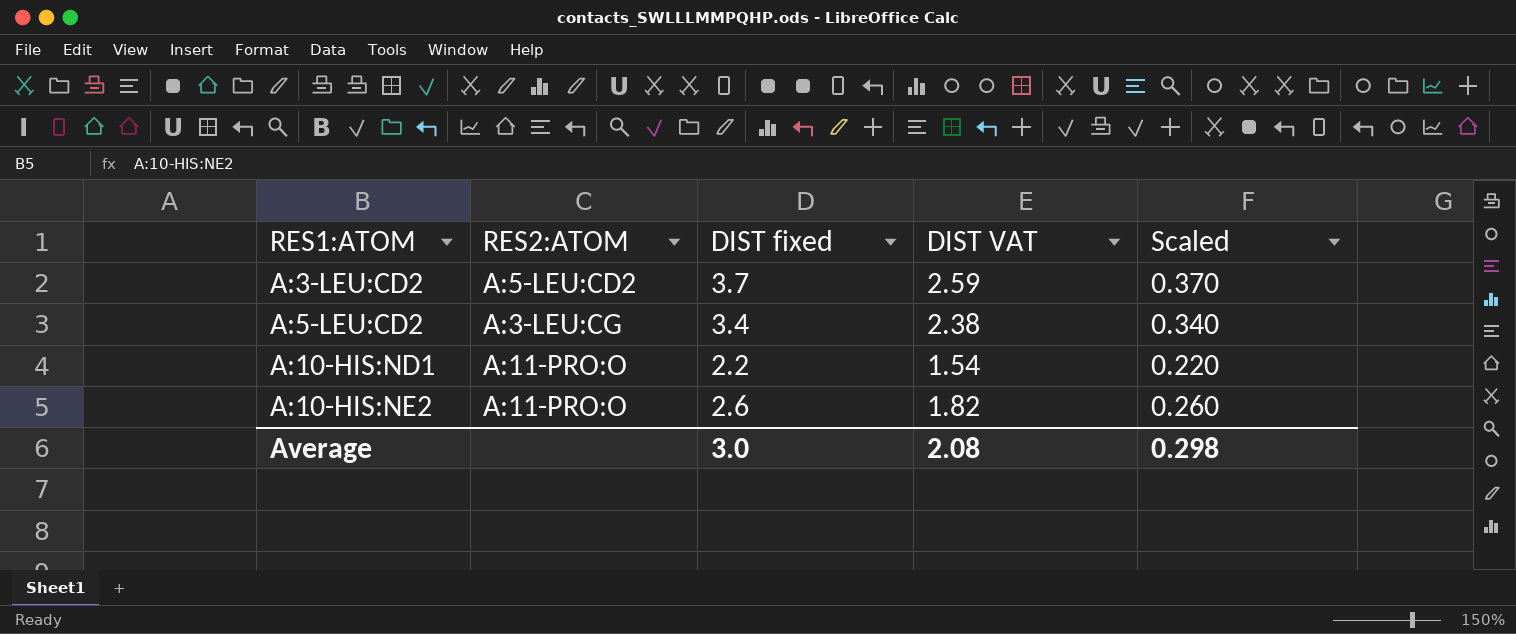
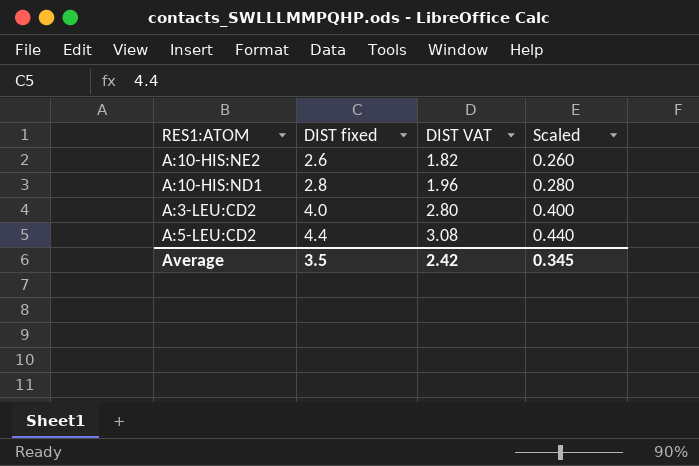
row order: RES1:ATOM ascending -> DIST fixed ascending
column RES2:ATOM | position: 2 -> none
A:10-HIS:ND1 | DIST fixed: 2.2 -> 2.8
A:10-HIS:ND1 | DIST VAT: 1.54 -> 1.96
A:10-HIS:ND1 | Scaled: 0.220 -> 0.280
A:3-LEU:CD2 | DIST fixed: 3.7 -> 4.0
A:3-LEU:CD2 | DIST VAT: 2.59 -> 2.80
A:3-LEU:CD2 | Scaled: 0.370 -> 0.400
A:5-LEU:CD2 | DIST fixed: 3.4 -> 4.4
A:5-LEU:CD2 | DIST VAT: 2.38 -> 3.08
A:5-LEU:CD2 | Scaled: 0.340 -> 0.440
Average | DIST fixed: 3.0 -> 3.5
Average | DIST VAT: 2.08 -> 2.42
Average | Scaled: 0.298 -> 0.345

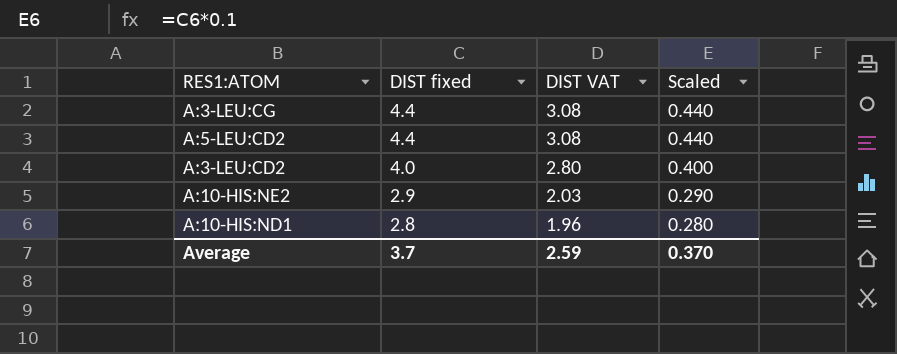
row order: DIST fixed ascending -> DIST fixed descending
row A:3-LEU:CG: none -> 4.4 | 3.08 | 0.440
A:10-HIS:NE2 | DIST fixed: 2.6 -> 2.9
A:10-HIS:NE2 | DIST VAT: 1.82 -> 2.03
A:10-HIS:NE2 | Scaled: 0.260 -> 0.290
Average | DIST fixed: 3.5 -> 3.7
Average | DIST VAT: 2.42 -> 2.59
Average | Scaled: 0.345 -> 0.370

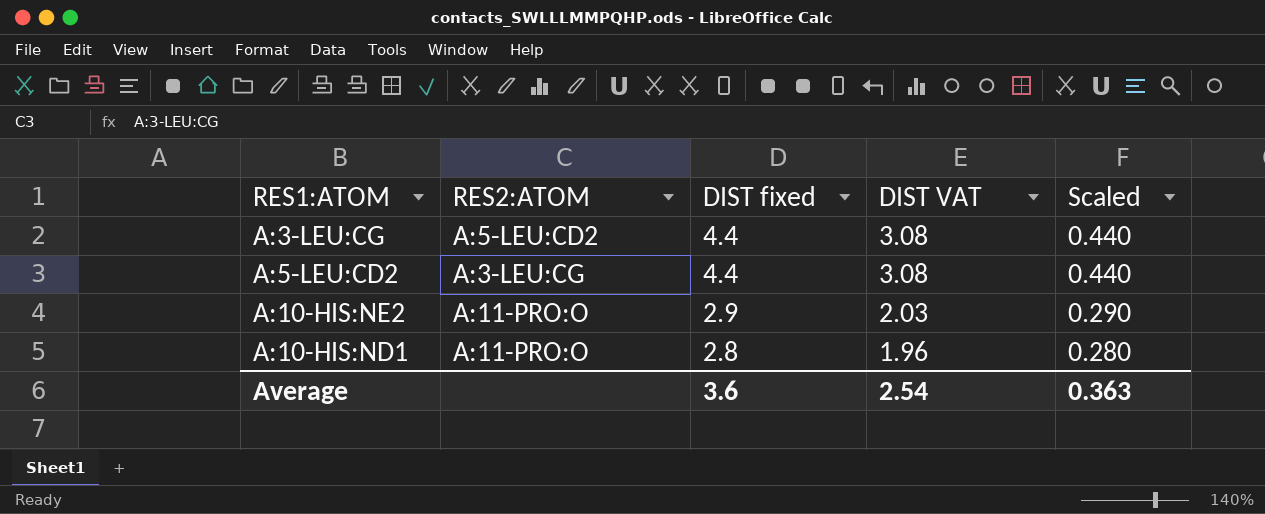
column RES2:ATOM | position: none -> 2
row A:3-LEU:CD2: 4.0 | 2.80 | 0.400 -> none
Average | DIST fixed: 3.7 -> 3.6
Average | DIST VAT: 2.59 -> 2.54
Average | Scaled: 0.370 -> 0.363

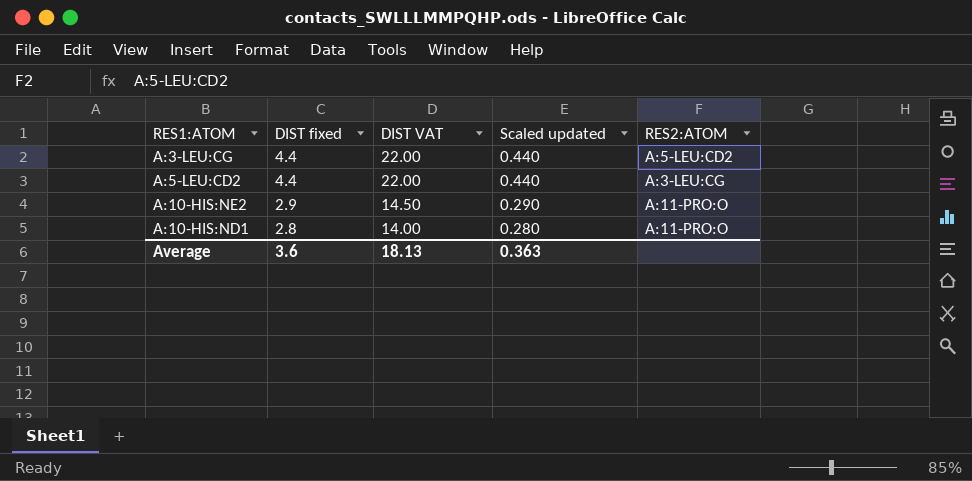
column DIST VAT | formula: [DIST fixed] * 0.7 -> [DIST fixed] * 5
column name: Scaled -> Scaled updated
column RES2:ATOM | position: 2 -> 5
Average | DIST VAT: 2.54 -> 18.13

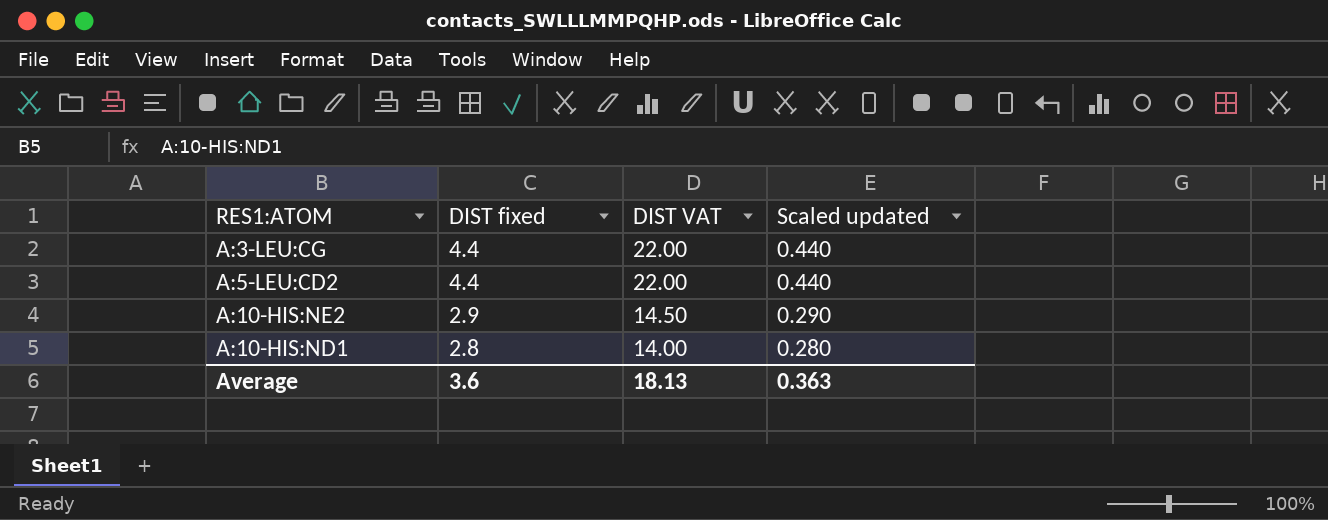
column RES2:ATOM | position: 5 -> none

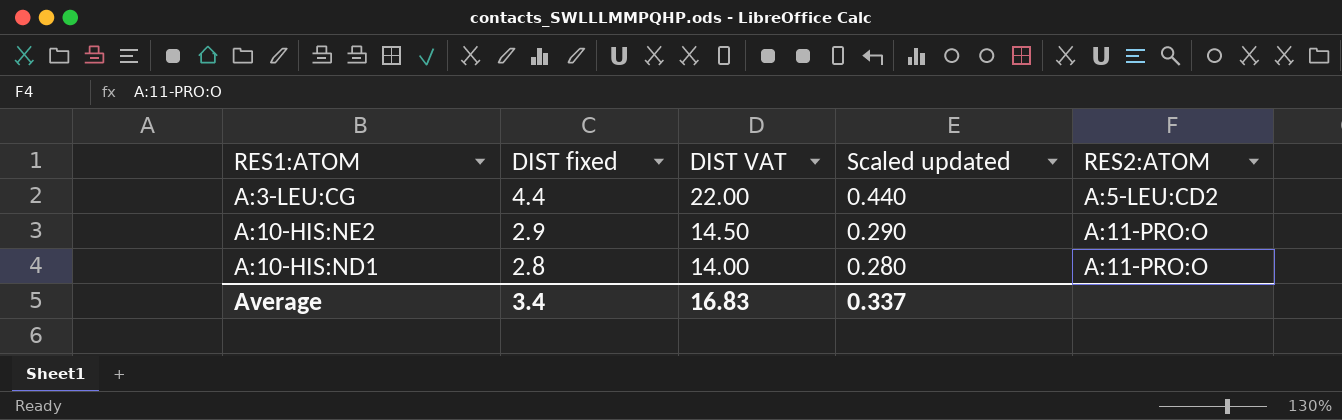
column RES2:ATOM | position: none -> 5
row A:5-LEU:CD2: 4.4 | 22.00 | 0.440 -> none
Average | DIST fixed: 3.6 -> 3.4
Average | DIST VAT: 18.13 -> 16.83
Average | Scaled updated: 0.363 -> 0.337

